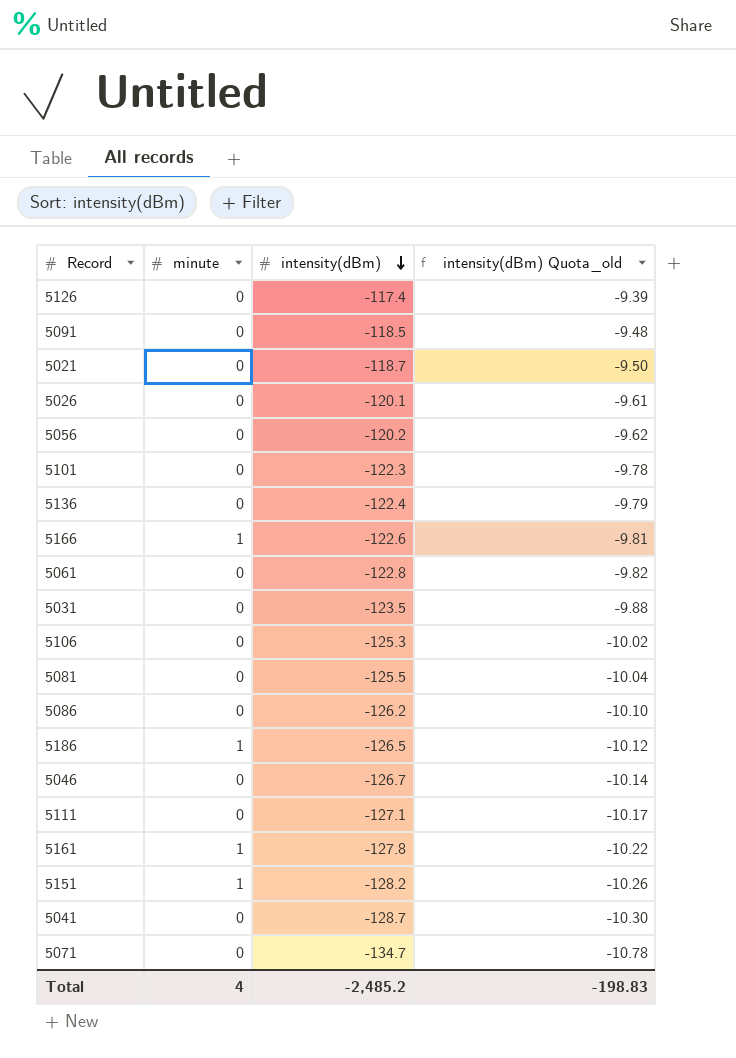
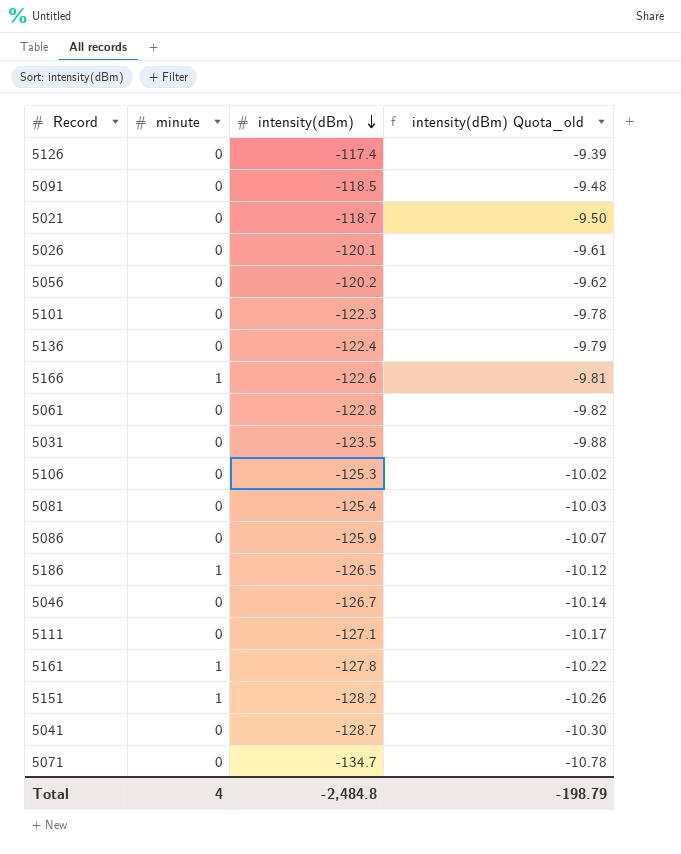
5081 | intensity(dBm): -125.5 -> -125.4
5081 | intensity(dBm) Quota_old: -10.04 -> -10.03
5086 | intensity(dBm): -126.2 -> -125.9
5086 | intensity(dBm) Quota_old: -10.10 -> -10.07
Total | intensity(dBm): -2,485.2 -> -2,484.8
Total | intensity(dBm) Quota_old: -198.83 -> -198.79

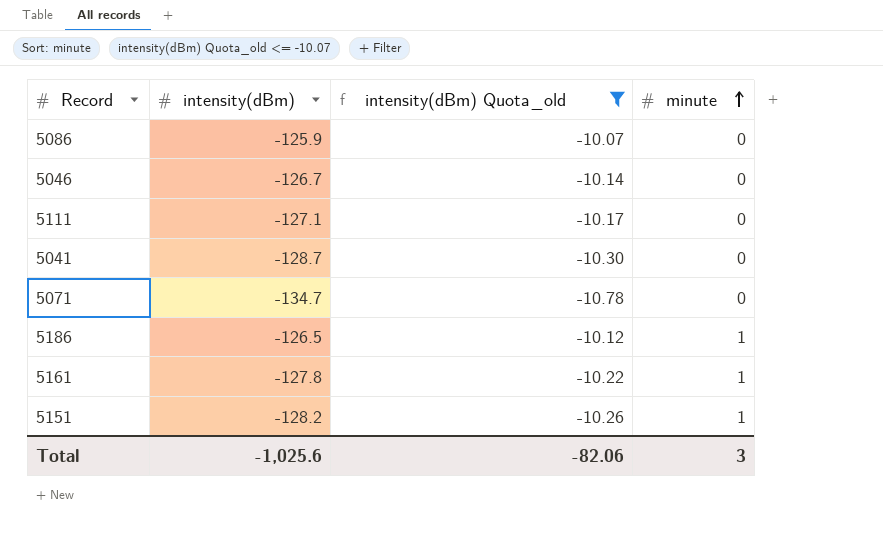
filter: none -> intensity(dBm) Quota_old <= -10.07
row order: intensity(dBm) descending -> minute ascending
column minute | position: 2 -> 4
Total | intensity(dBm): -2,484.8 -> -1,025.6
Total | intensity(dBm) Quota_old: -198.79 -> -82.06
Total | minute: 4 -> 3

